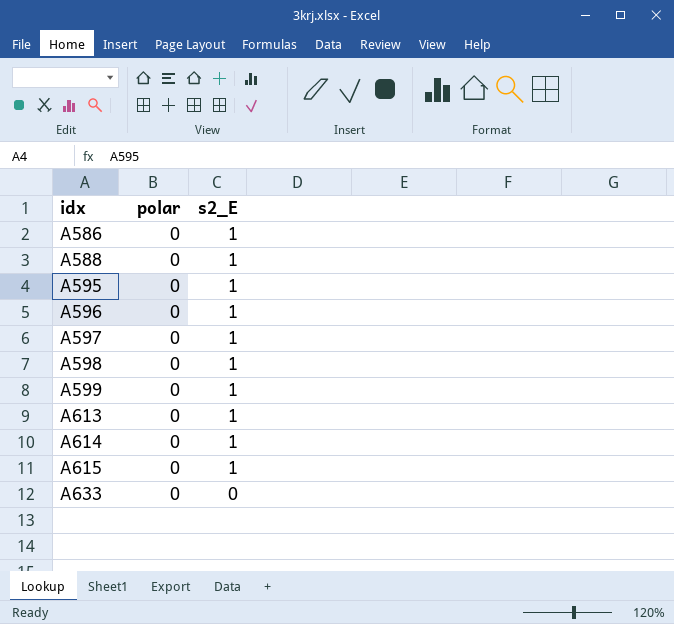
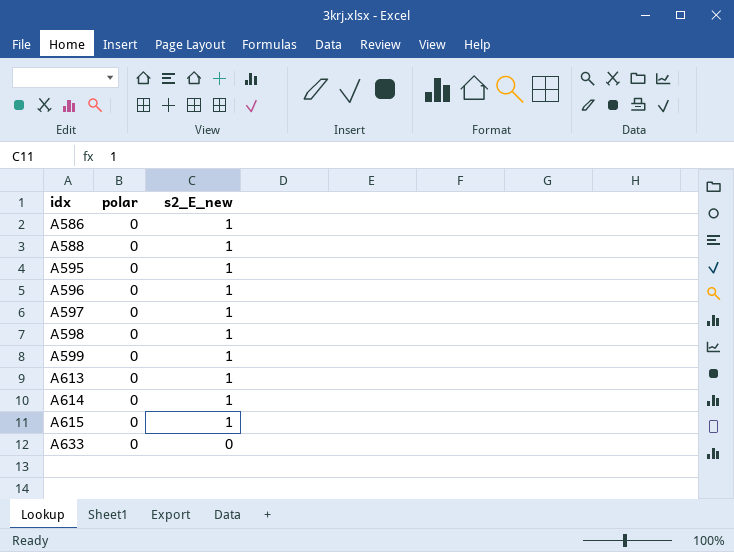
column name: s2_E -> s2_E_new

